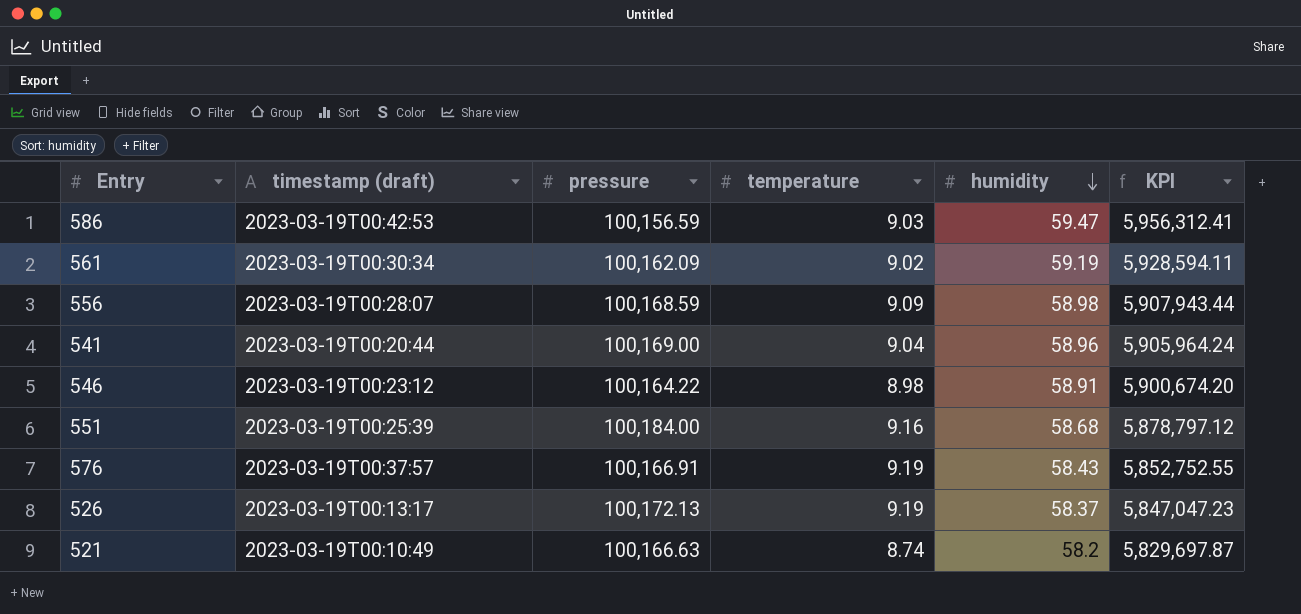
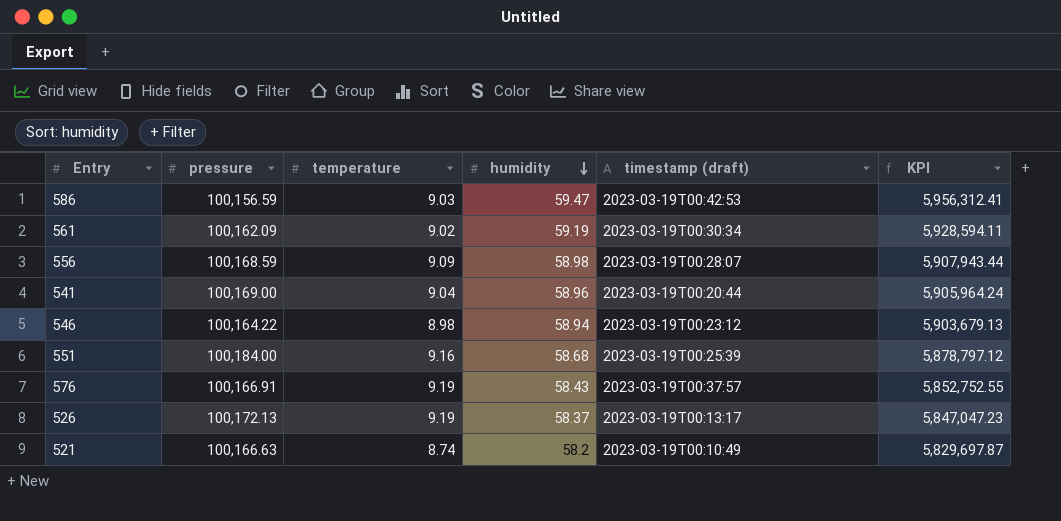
column timestamp (draft) | position: 2 -> 5
546 | humidity: 58.91 -> 58.94
546 | KPI: 5,900,674.20 -> 5,903,679.13

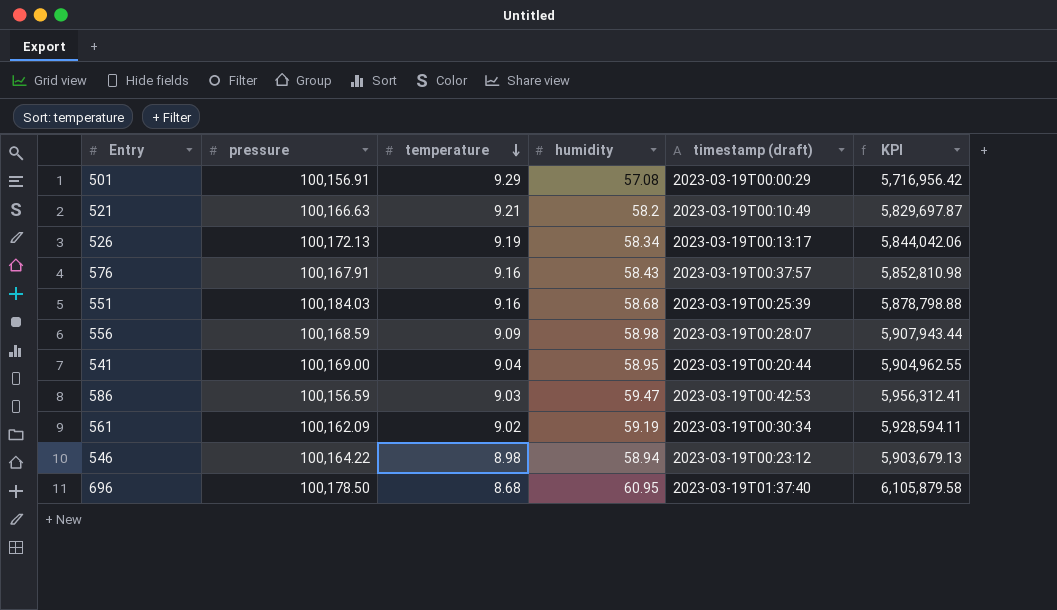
row order: humidity descending -> temperature descending
row 501: none -> 100,156.91 | 9.29 | 57.08 | 2023-03-19T00:00:29 | 5,716,956.42
521 | temperature: 8.74 -> 9.21
526 | humidity: 58.37 -> 58.34
526 | KPI: 5,847,047.23 -> 5,844,042.06
576 | pressure: 100,166.91 -> 100,167.91
576 | temperature: 9.19 -> 9.16
576 | KPI: 5,852,752.55 -> 5,852,810.98
551 | pressure: 100,184.00 -> 100,184.03
551 | KPI: 5,878,797.12 -> 5,878,798.88
541 | humidity: 58.96 -> 58.95
541 | KPI: 5,905,964.24 -> 5,904,962.55
row 696: none -> 100,178.50 | 8.68 | 60.95 | 2023-03-19T01:37:40 | 6,105,879.58

